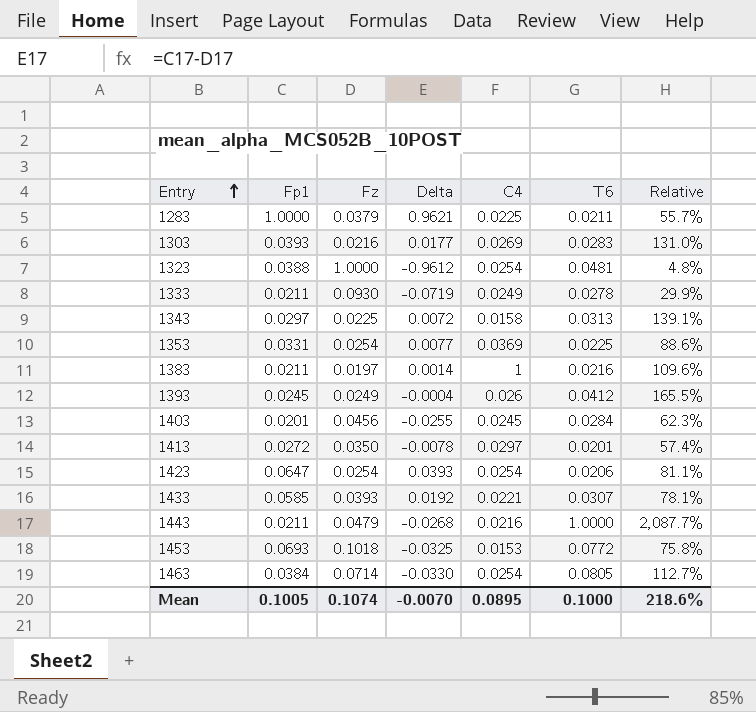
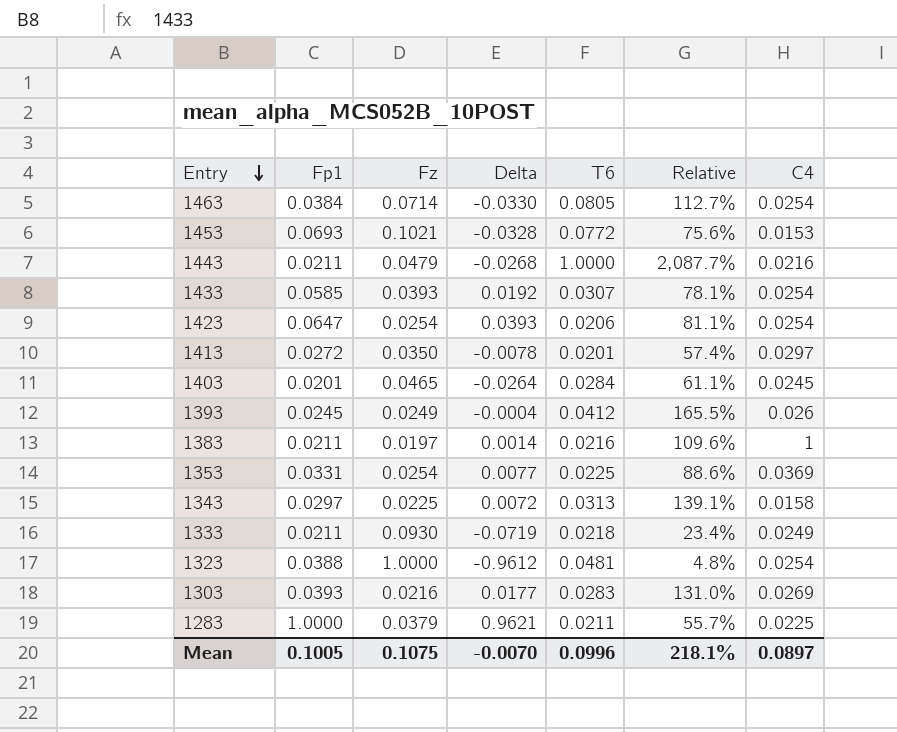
row order: Entry ascending -> Entry descending
column C4 | position: 5 -> 7
1453 | Fz: 0.1018 -> 0.1021
1453 | Delta: -0.0325 -> -0.0328
1453 | Relative: 75.8% -> 75.6%
1433 | C4: 0.0221 -> 0.0254
1403 | Fz: 0.0456 -> 0.0465
1403 | Delta: -0.0255 -> -0.0264
1403 | Relative: 62.3% -> 61.1%
1333 | T6: 0.0278 -> 0.0218
1333 | Relative: 29.9% -> 23.4%
Mean | Fz: 0.1074 -> 0.1075
Mean | T6: 0.1000 -> 0.0996
Mean | Relative: 218.6% -> 218.1%
Mean | C4: 0.0895 -> 0.0897

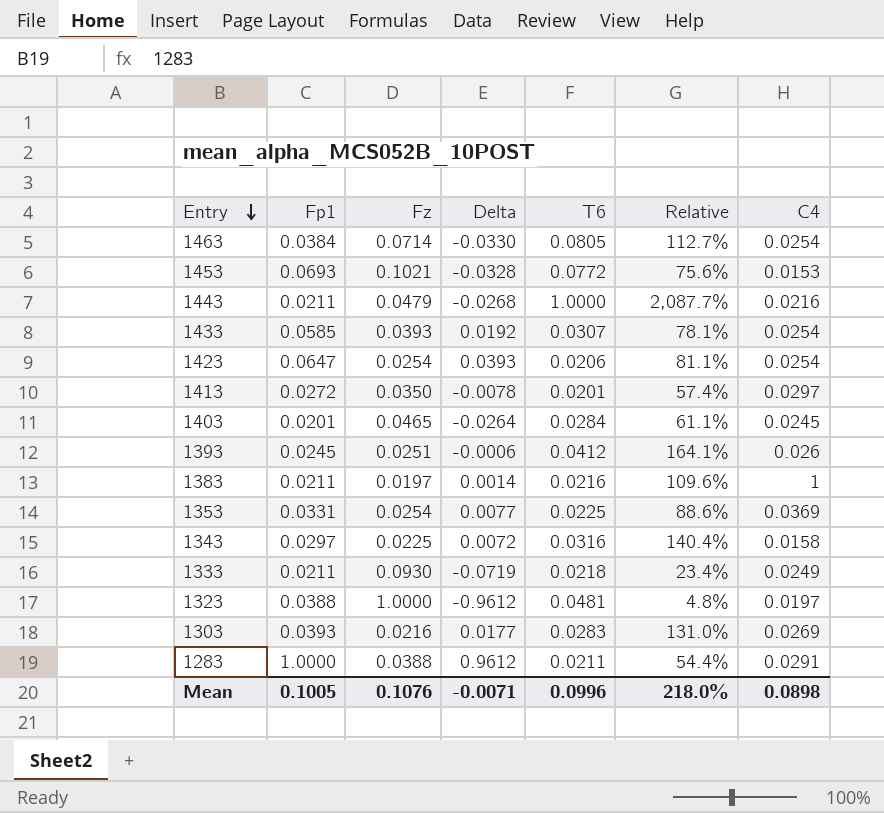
1393 | Fz: 0.0249 -> 0.0251
1393 | Delta: -0.0004 -> -0.0006
1393 | Relative: 165.5% -> 164.1%
1343 | T6: 0.0313 -> 0.0316
1343 | Relative: 139.1% -> 140.4%
1323 | C4: 0.0254 -> 0.0197
1283 | Fz: 0.0379 -> 0.0388
1283 | Delta: 0.9621 -> 0.9612
1283 | Relative: 55.7% -> 54.4%
1283 | C4: 0.0225 -> 0.0291
Mean | Fz: 0.1075 -> 0.1076
Mean | Delta: -0.0070 -> -0.0071
Mean | Relative: 218.1% -> 218.0%
Mean | C4: 0.0897 -> 0.0898

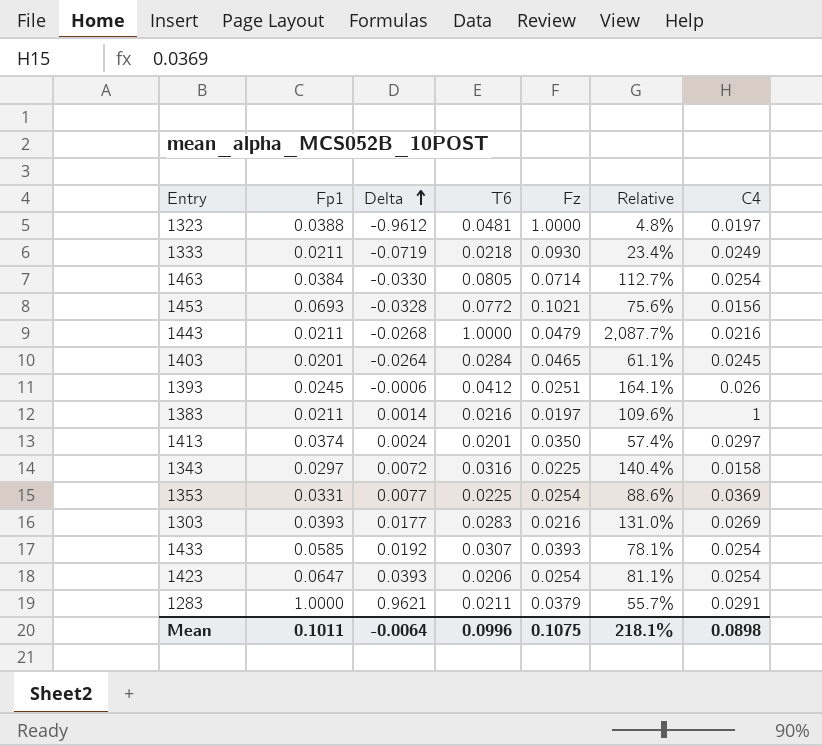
row order: Entry descending -> Delta ascending
column Fz | position: 3 -> 5
1453 | C4: 0.0153 -> 0.0156
1413 | Fp1: 0.0272 -> 0.0374
1413 | Delta: -0.0078 -> 0.0024
1283 | Delta: 0.9612 -> 0.9621
1283 | Fz: 0.0388 -> 0.0379
1283 | Relative: 54.4% -> 55.7%
Mean | Fp1: 0.1005 -> 0.1011
Mean | Delta: -0.0071 -> -0.0064
Mean | Fz: 0.1076 -> 0.1075
Mean | Relative: 218.0% -> 218.1%

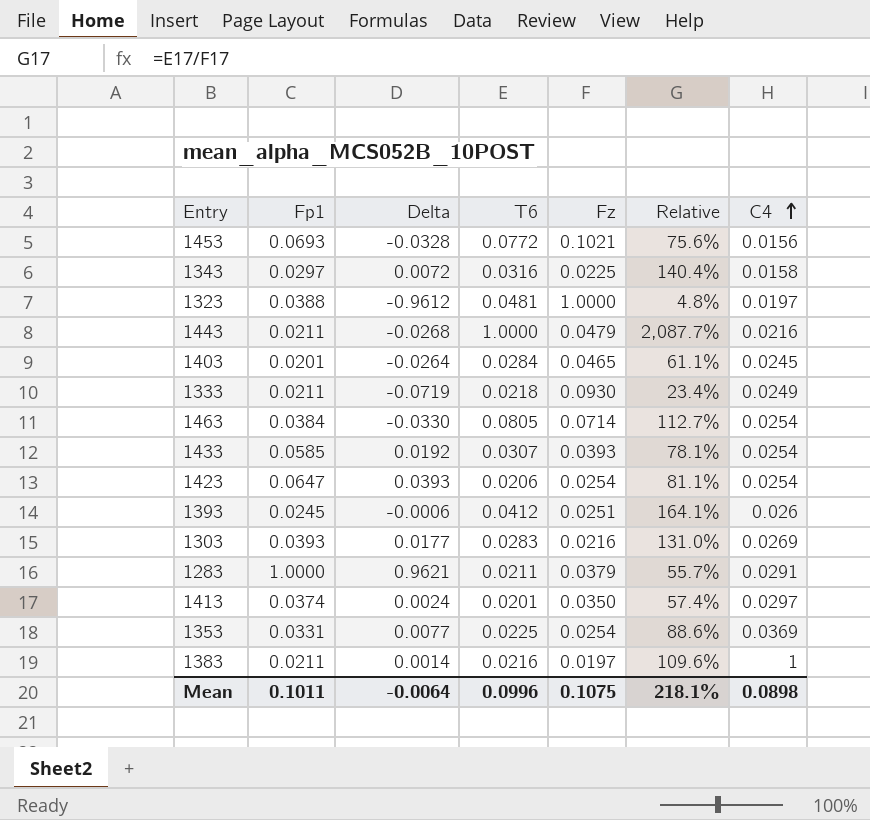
row order: Delta ascending -> C4 ascending

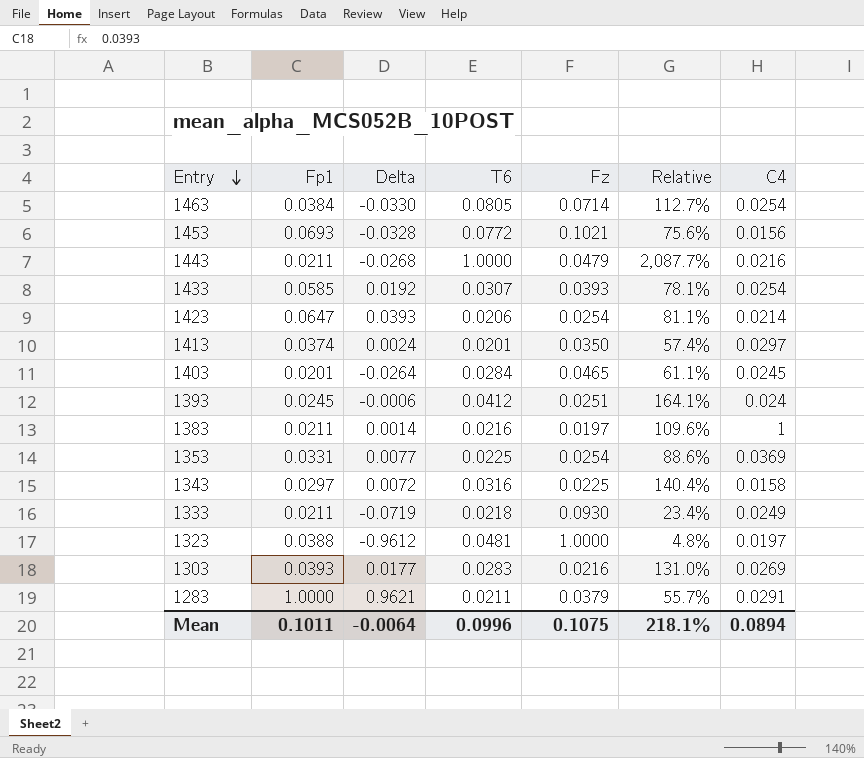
row order: C4 ascending -> Entry descending
1423 | C4: 0.0254 -> 0.0214
1393 | C4: 0.026 -> 0.024
Mean | C4: 0.0898 -> 0.0894

